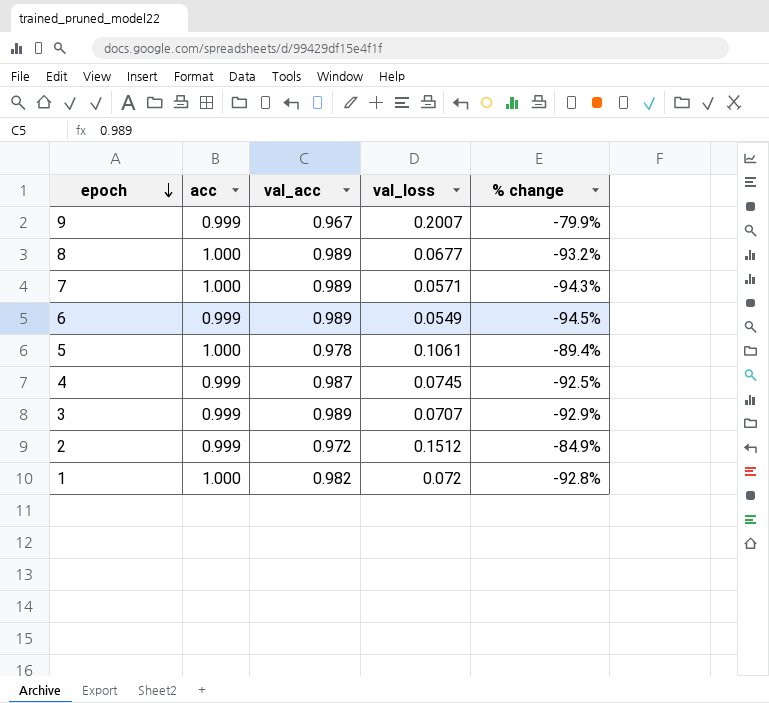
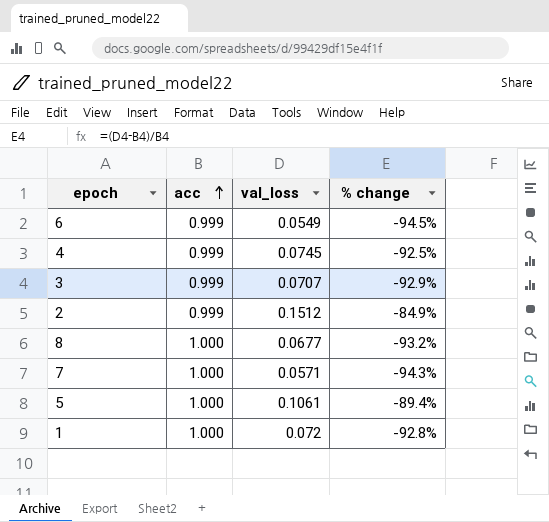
row order: epoch descending -> acc ascending
column val_acc | position: 3 -> none
row 9: 0.999 | 0.967 | 0.2007 | -79.9% -> none

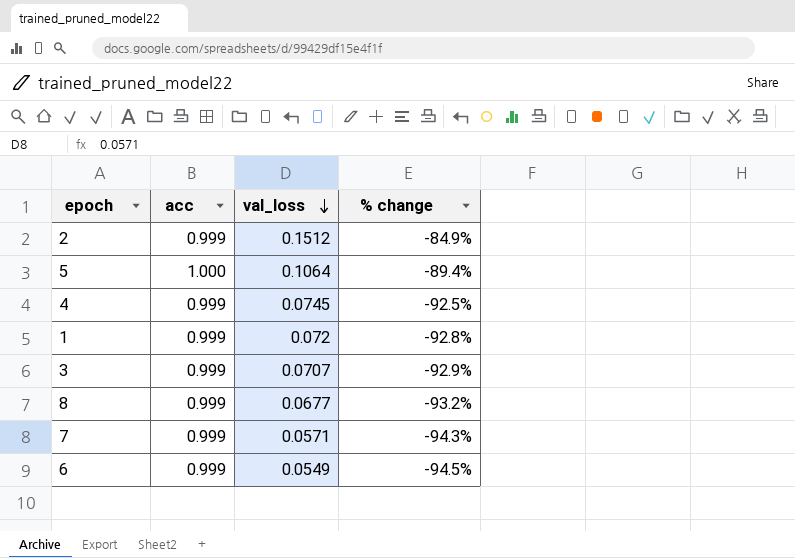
row order: acc ascending -> val_loss descending
5 | val_loss: 0.1061 -> 0.1064
1 | acc: 1.000 -> 0.999
8 | acc: 1.000 -> 0.999
7 | acc: 1.000 -> 0.999

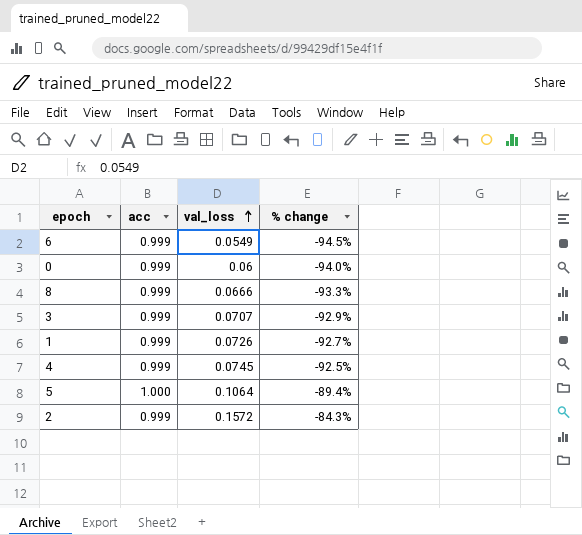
row order: val_loss descending -> val_loss ascending
row 7: 0.999 | 0.0571 | -94.3% -> none
row 0: none -> 0.999 | 0.06 | -94.0%
8 | val_loss: 0.0677 -> 0.0666
8 | % change: -93.2% -> -93.3%
1 | val_loss: 0.072 -> 0.0726
1 | % change: -92.8% -> -92.7%
2 | val_loss: 0.1512 -> 0.1572
2 | % change: -84.9% -> -84.3%

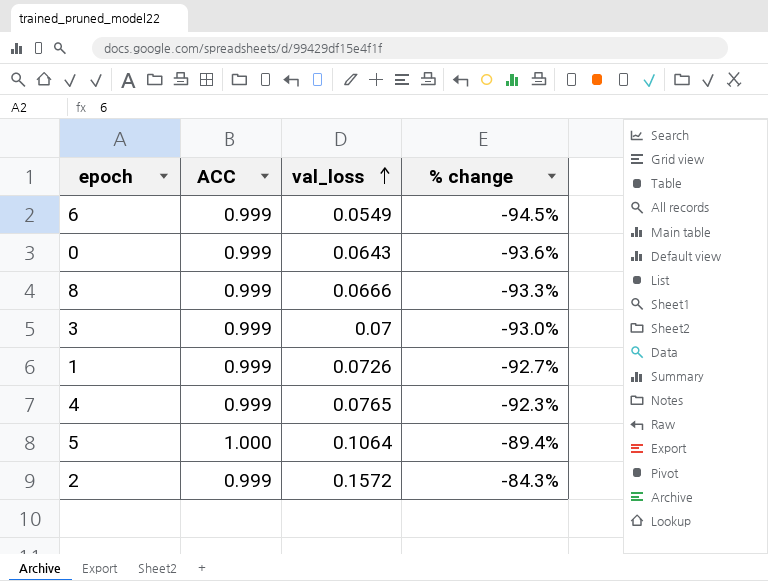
column name: acc -> ACC
0 | val_loss: 0.06 -> 0.0643
0 | % change: -94.0% -> -93.6%
3 | val_loss: 0.0707 -> 0.07
3 | % change: -92.9% -> -93.0%
4 | val_loss: 0.0745 -> 0.0765
4 | % change: -92.5% -> -92.3%

